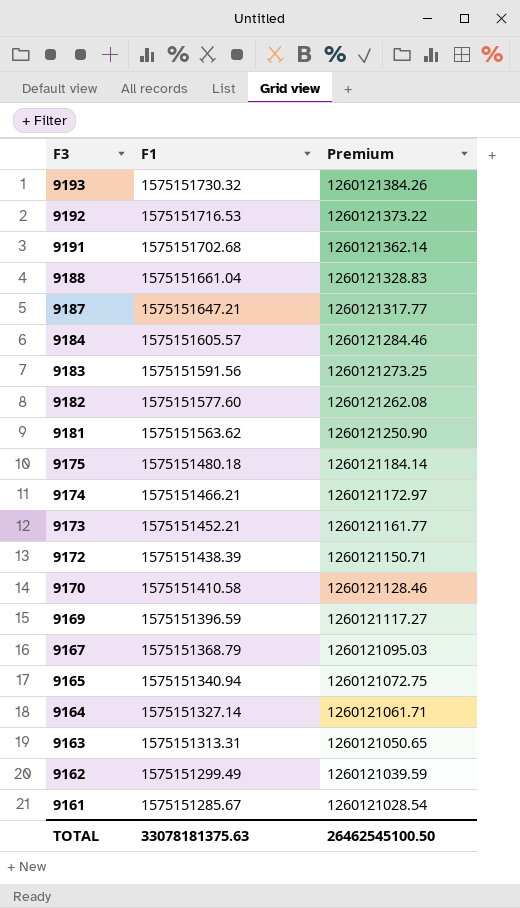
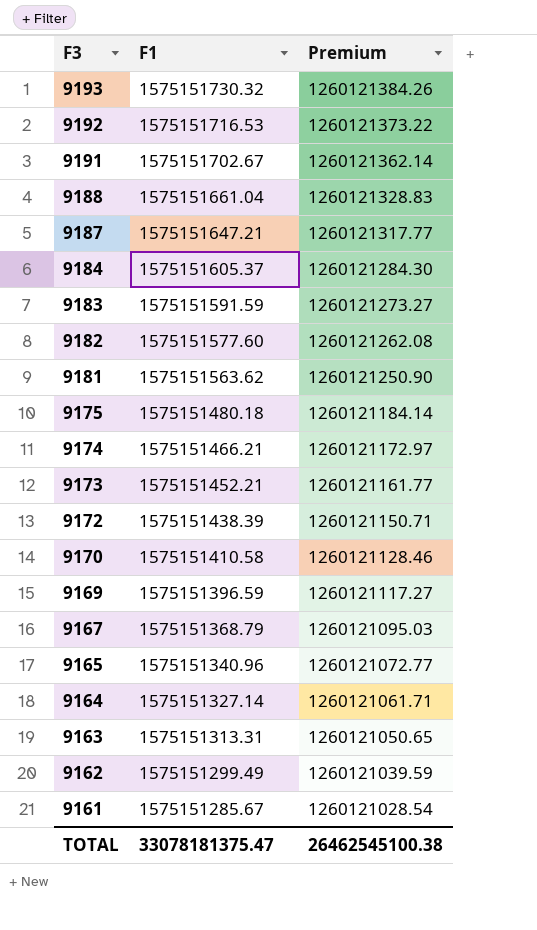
9191 | F1: 1575151702.68 -> 1575151702.67
9184 | F1: 1575151605.57 -> 1575151605.37
9184 | Premium: 1260121284.46 -> 1260121284.30
9183 | F1: 1575151591.56 -> 1575151591.59
9183 | Premium: 1260121273.25 -> 1260121273.27
9165 | F1: 1575151340.94 -> 1575151340.96
9165 | Premium: 1260121072.75 -> 1260121072.77
TOTAL | F1: 33078181375.63 -> 33078181375.47
TOTAL | Premium: 26462545100.50 -> 26462545100.38

